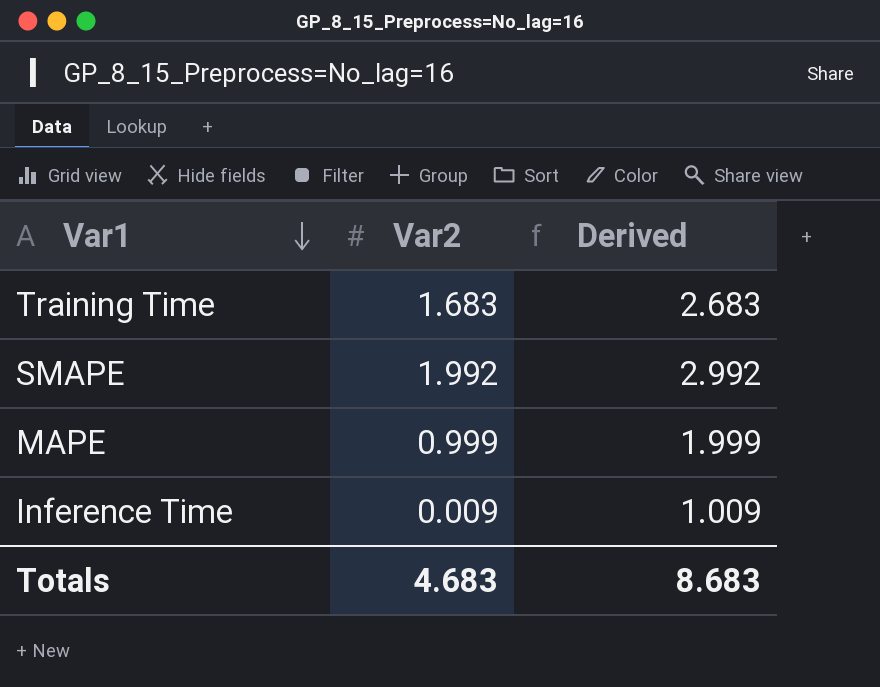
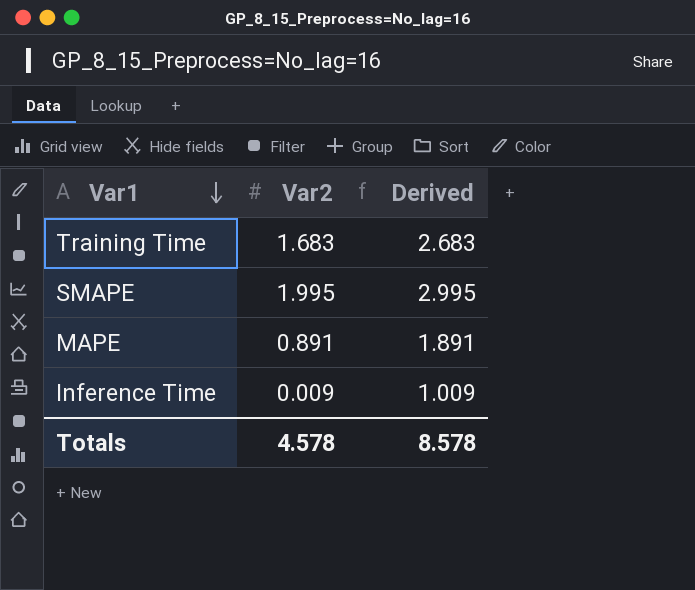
SMAPE | Var2: 1.992 -> 1.995
SMAPE | Derived: 2.992 -> 2.995
MAPE | Var2: 0.999 -> 0.891
MAPE | Derived: 1.999 -> 1.891
Totals | Var2: 4.683 -> 4.578
Totals | Derived: 8.683 -> 8.578

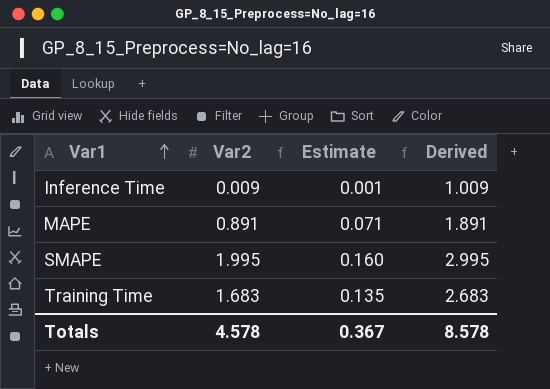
row order: Var1 descending -> Var1 ascending
column Estimate | formula: none -> [Var2] * 0.08

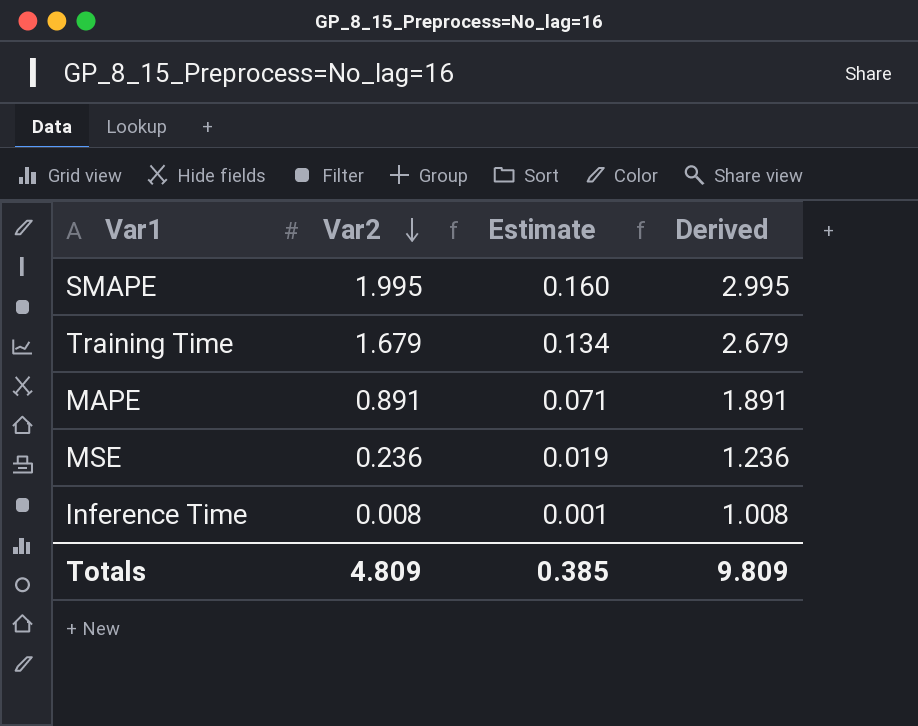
row order: Var1 ascending -> Var2 descending
Training Time | Var2: 1.683 -> 1.679
Training Time | Estimate: 0.135 -> 0.134
Training Time | Derived: 2.683 -> 2.679
row MSE: none -> 0.236 | 0.019 | 1.236
Inference Time | Var2: 0.009 -> 0.008
Inference Time | Derived: 1.009 -> 1.008
Totals | Var2: 4.578 -> 4.809
Totals | Estimate: 0.367 -> 0.385
Totals | Derived: 8.578 -> 9.809

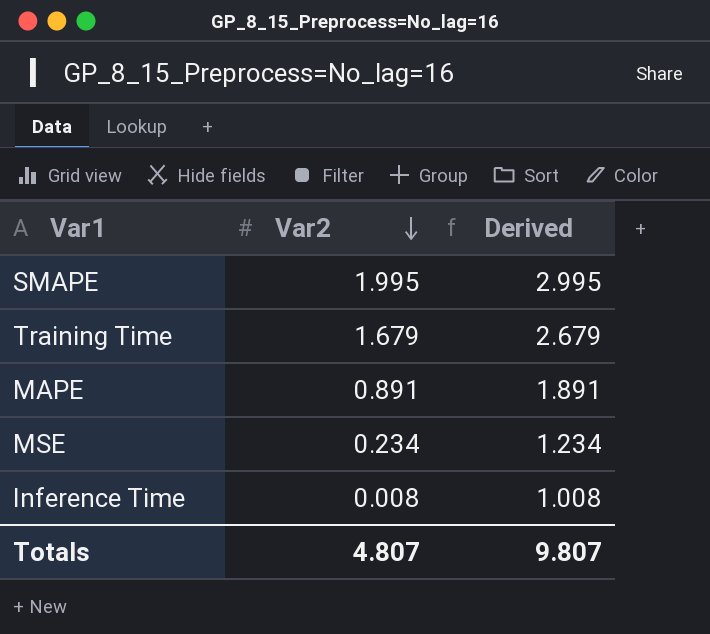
column Estimate | formula: [Var2] * 0.08 -> none
MSE | Var2: 0.236 -> 0.234
MSE | Derived: 1.236 -> 1.234
Totals | Var2: 4.809 -> 4.807
Totals | Derived: 9.809 -> 9.807

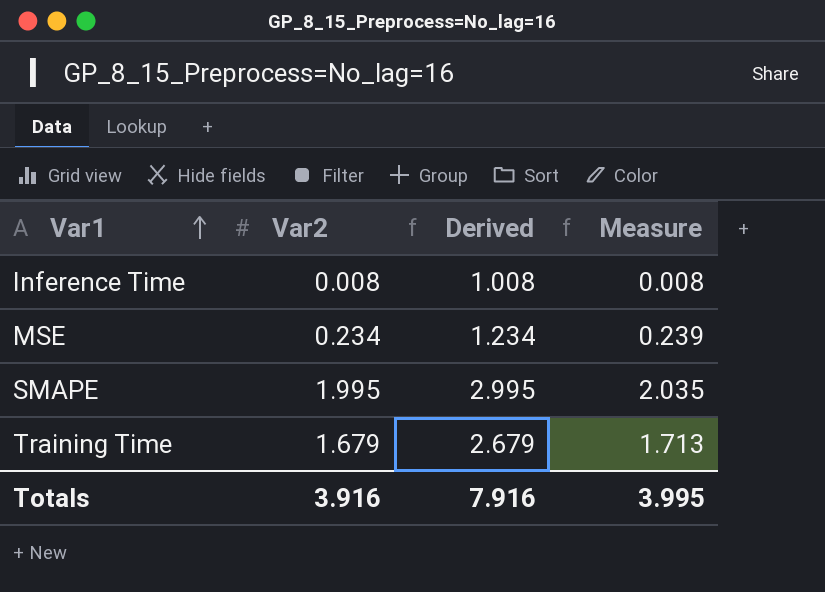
row order: Var2 descending -> Var1 ascending
column Measure | formula: none -> [Var2] * 1.02
row MAPE: 0.891 | 1.891 -> none
Totals | Var2: 4.807 -> 3.916
Totals | Derived: 9.807 -> 7.916

